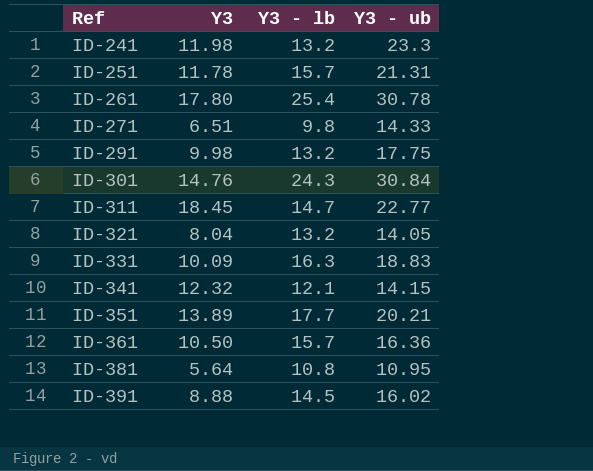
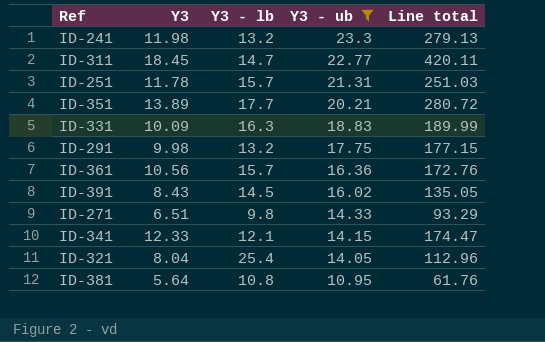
filter: none -> Y3 - ub <= 23.3
row order: Ref ascending -> Y3 - ub descending
column Line total | formula: none -> [Y3] * [Y3 - ub]
ID-361 | Y3: 10.50 -> 10.56
ID-391 | Y3: 8.88 -> 8.43
ID-341 | Y3: 12.32 -> 12.33
ID-321 | Y3 - lb: 13.2 -> 25.4

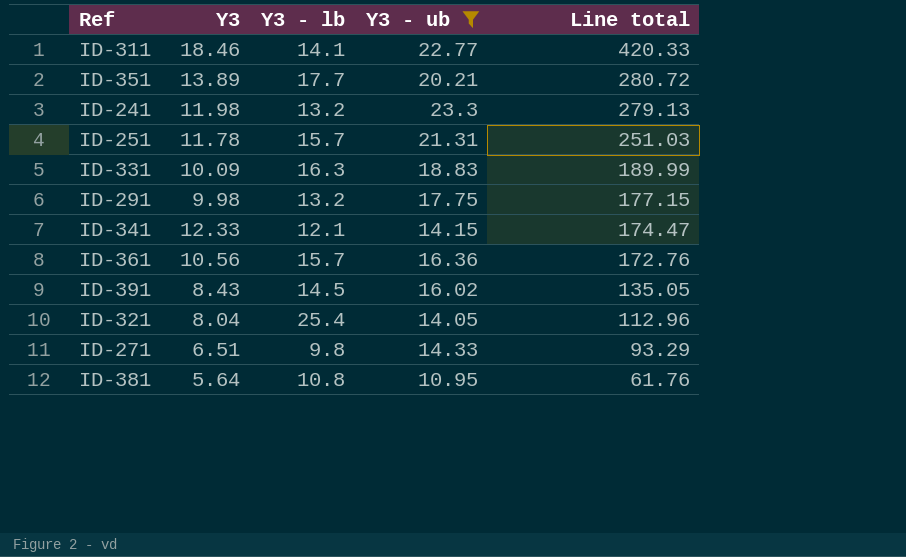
row order: Y3 - ub descending -> Line total descending
ID-311 | Y3: 18.45 -> 18.46
ID-311 | Y3 - lb: 14.7 -> 14.1
ID-311 | Line total: 420.11 -> 420.33

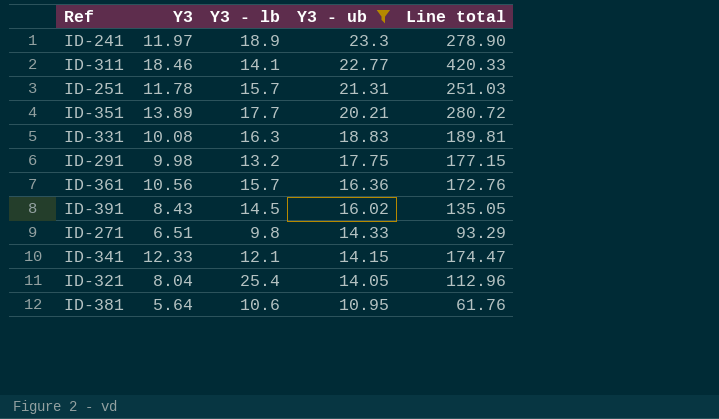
row order: Line total descending -> Y3 - ub descending
ID-241 | Y3: 11.98 -> 11.97
ID-241 | Y3 - lb: 13.2 -> 18.9
ID-241 | Line total: 279.13 -> 278.90
ID-331 | Y3: 10.09 -> 10.08
ID-331 | Line total: 189.99 -> 189.81
ID-381 | Y3 - lb: 10.8 -> 10.6

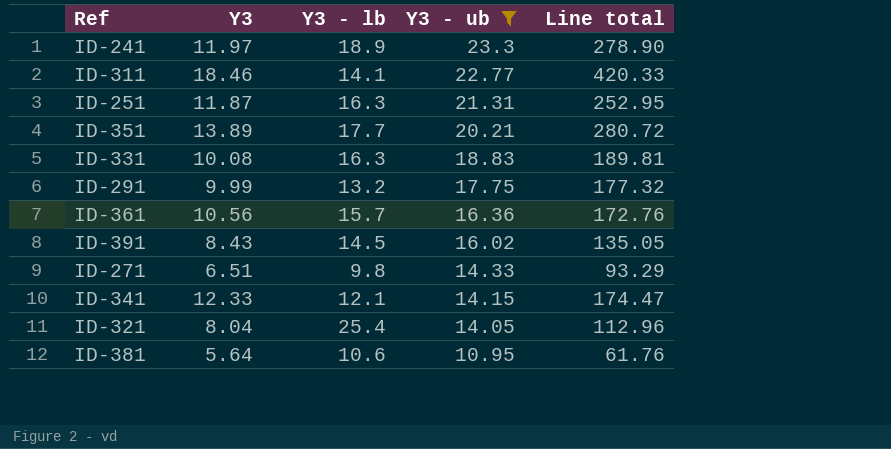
ID-251 | Y3: 11.78 -> 11.87
ID-251 | Y3 - lb: 15.7 -> 16.3
ID-251 | Line total: 251.03 -> 252.95
ID-291 | Y3: 9.98 -> 9.99
ID-291 | Line total: 177.15 -> 177.32

